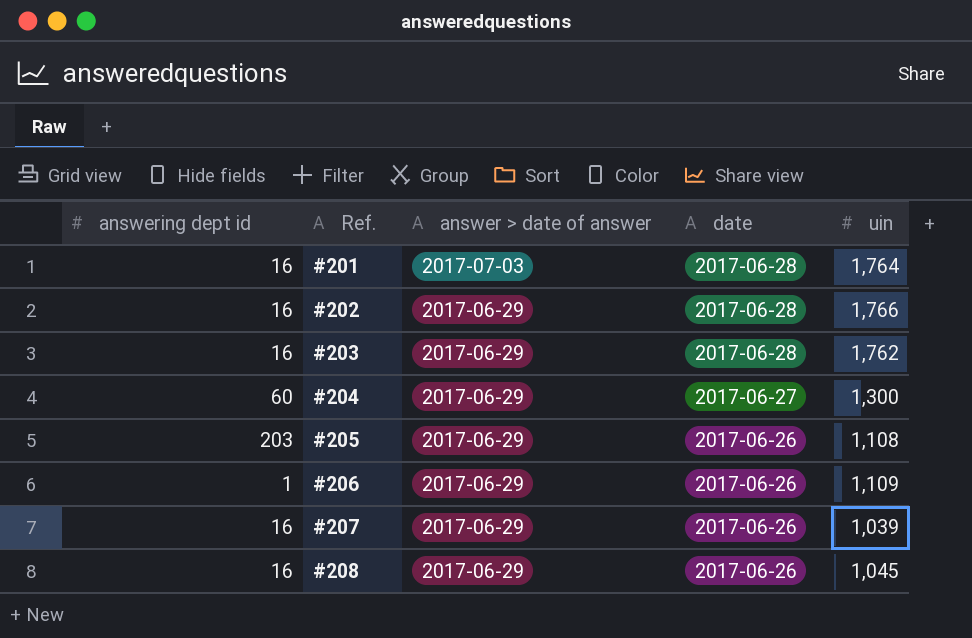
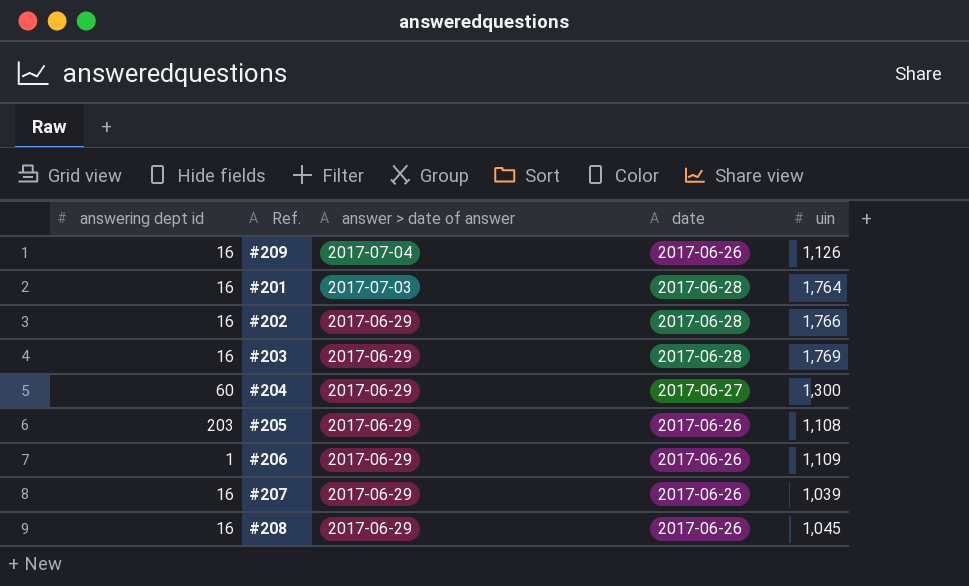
row #209: none -> 16 | 2017-07-04 | 2017-06-26 | 1,126
#203 | uin: 1,762 -> 1,769

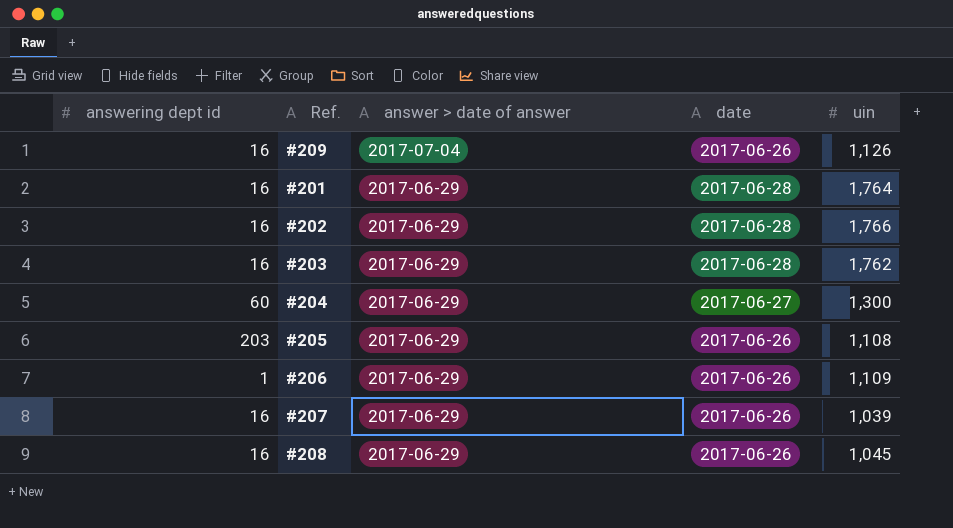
#201 | answer > date of answer: 2017-07-03 -> 2017-06-29
#203 | uin: 1,769 -> 1,762

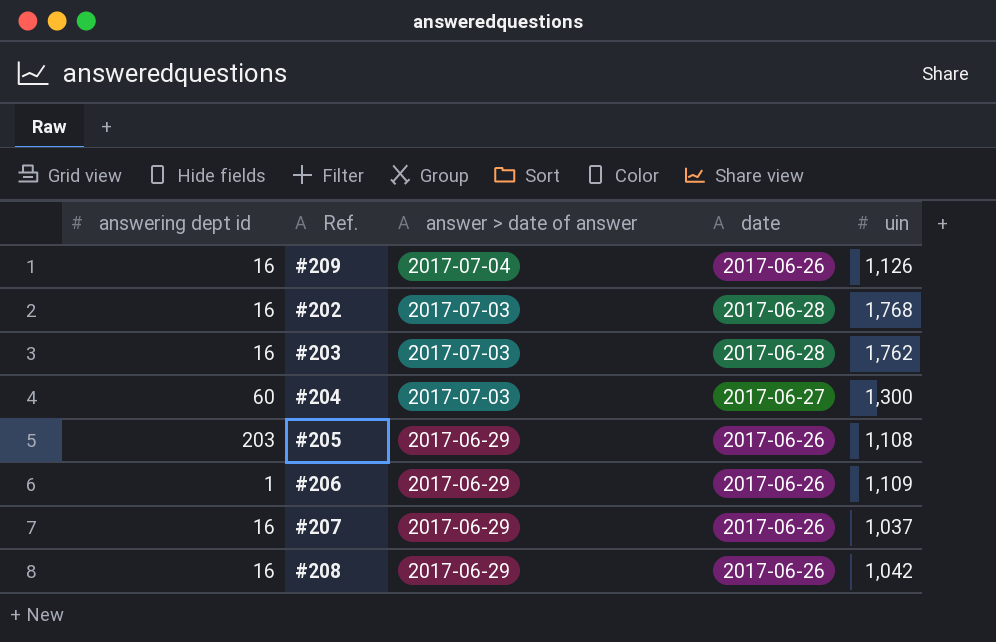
row #201: 16 | 2017-06-29 | 2017-06-28 | 1,764 -> none
#202 | answer > date of answer: 2017-06-29 -> 2017-07-03
#202 | uin: 1,766 -> 1,768
#203 | answer > date of answer: 2017-06-29 -> 2017-07-03
#204 | answer > date of answer: 2017-06-29 -> 2017-07-03
#207 | uin: 1,039 -> 1,037
#208 | uin: 1,045 -> 1,042

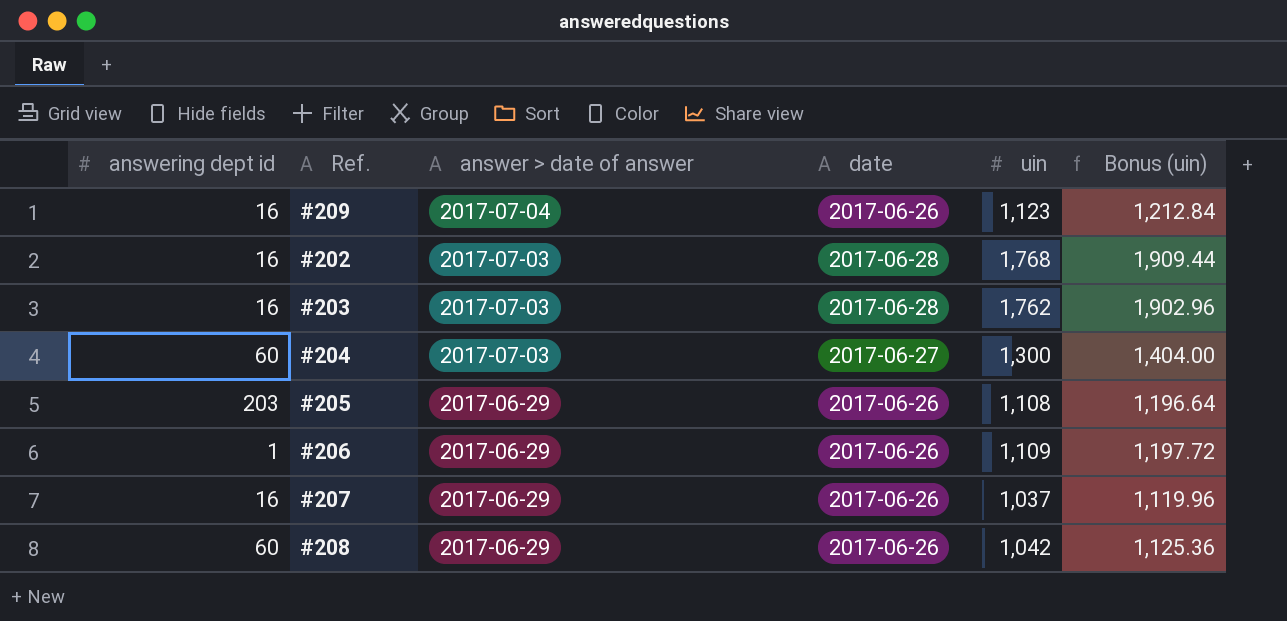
column Bonus (uin) | formula: none -> [uin] * 1.08
#209 | uin: 1,126 -> 1,123
#208 | answering dept id: 16 -> 60

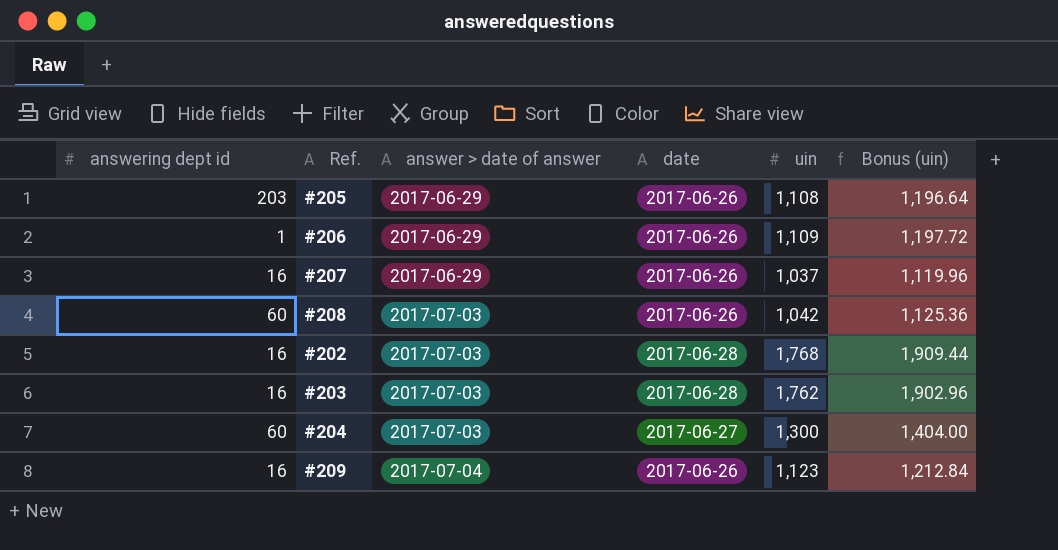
row order: answer > date of answer descending -> answer > date of answer ascending
#208 | answer > date of answer: 2017-06-29 -> 2017-07-03

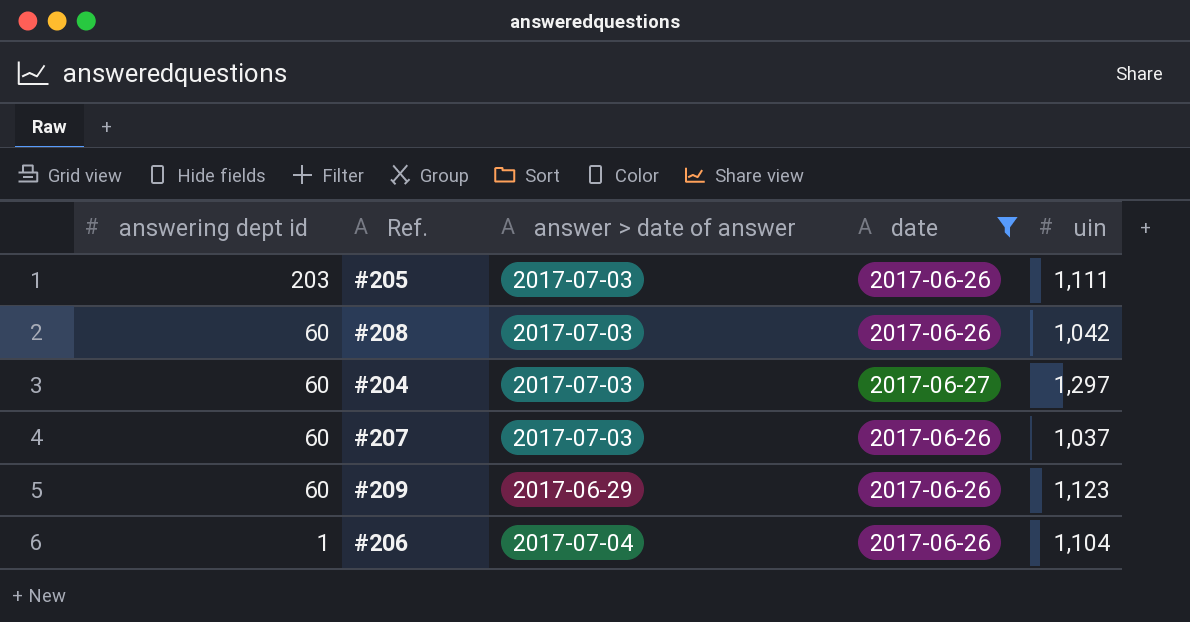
filter: none -> date != 2017-06-28
row order: answer > date of answer ascending -> answering dept id descending
column Bonus (uin) | formula: [uin] * 1.08 -> none
#205 | answer > date of answer: 2017-06-29 -> 2017-07-03
#205 | uin: 1,108 -> 1,111
#204 | uin: 1,300 -> 1,297
#207 | answering dept id: 16 -> 60
#207 | answer > date of answer: 2017-06-29 -> 2017-07-03
#209 | answering dept id: 16 -> 60
#209 | answer > date of answer: 2017-07-04 -> 2017-06-29
#206 | answer > date of answer: 2017-06-29 -> 2017-07-04
#206 | uin: 1,109 -> 1,104

